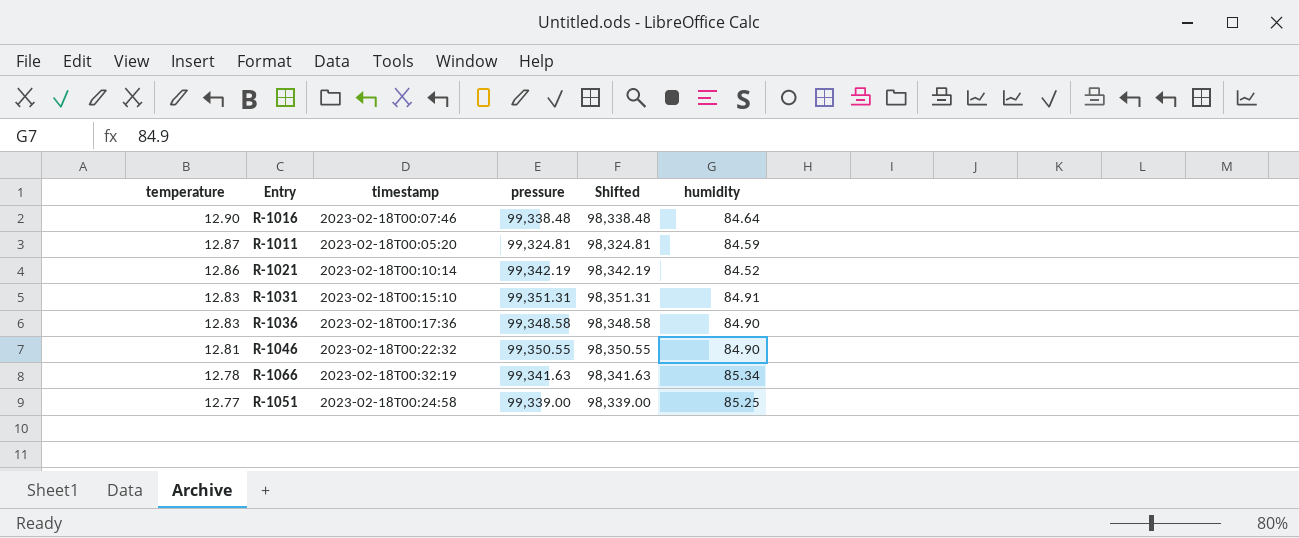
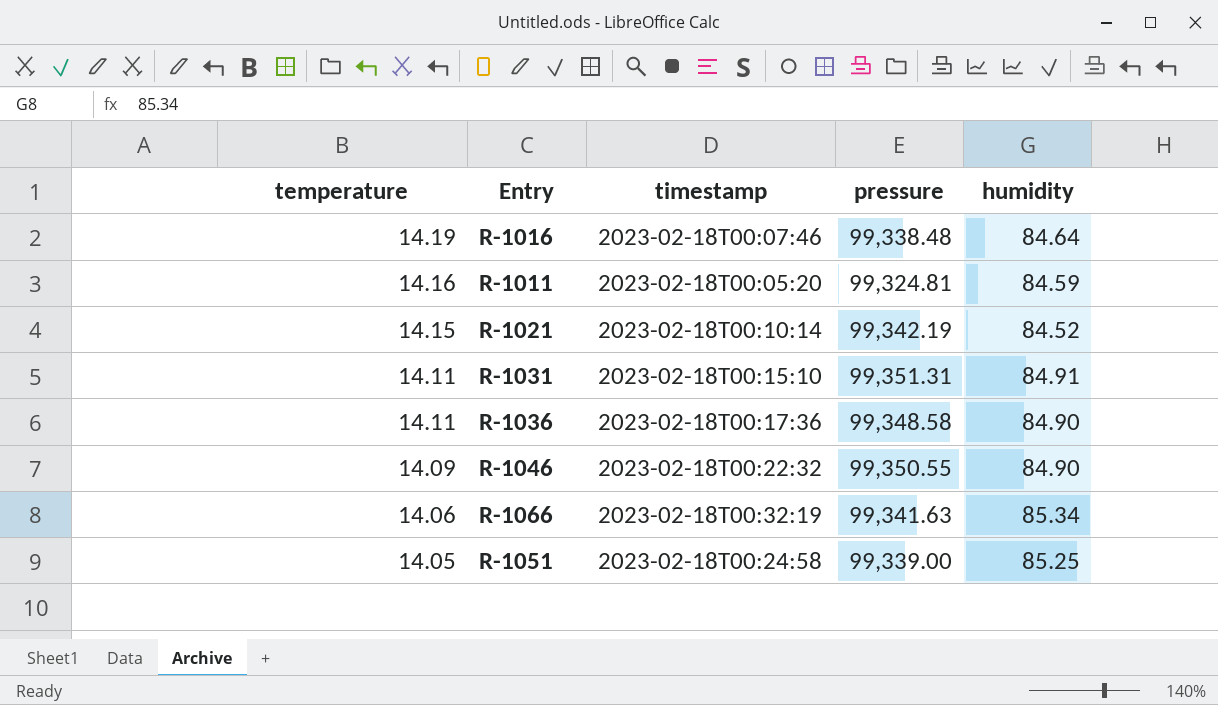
column Shifted | formula: [pressure] - 1000 -> none
R-1016 | temperature: 12.90 -> 14.19
R-1011 | temperature: 12.87 -> 14.16
R-1021 | temperature: 12.86 -> 14.15
R-1031 | temperature: 12.83 -> 14.11
R-1036 | temperature: 12.83 -> 14.11
R-1046 | temperature: 12.81 -> 14.09
R-1066 | temperature: 12.78 -> 14.06
R-1051 | temperature: 12.77 -> 14.05

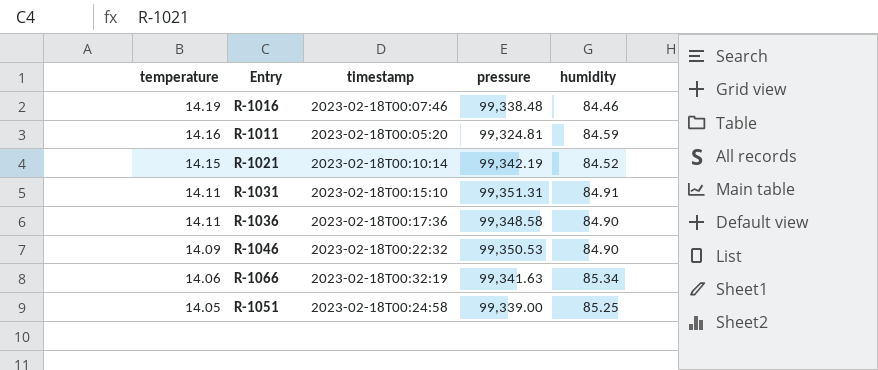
R-1016 | humidity: 84.64 -> 84.46
R-1046 | pressure: 99,350.55 -> 99,350.53

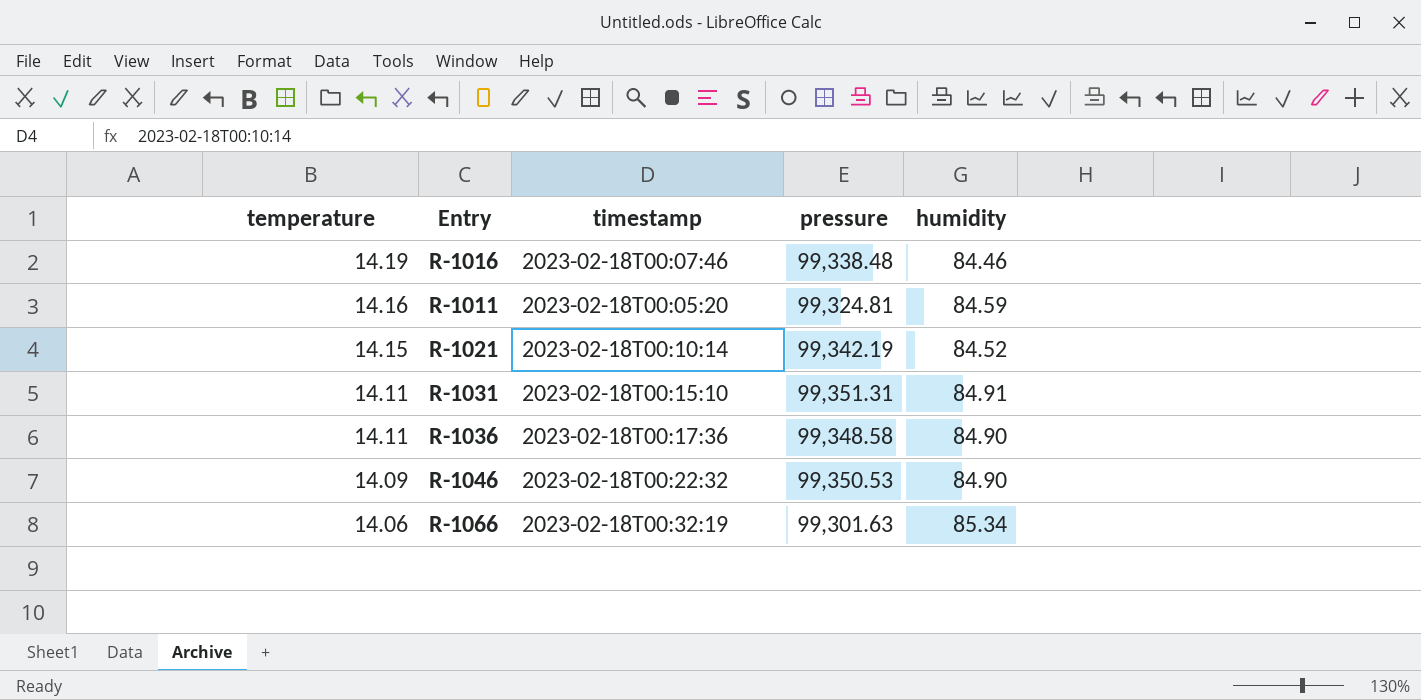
row R-1051: 14.05 | 2023-02-18T00:24:58 | 99,339.00 | 85.25 -> none
R-1066 | pressure: 99,341.63 -> 99,301.63

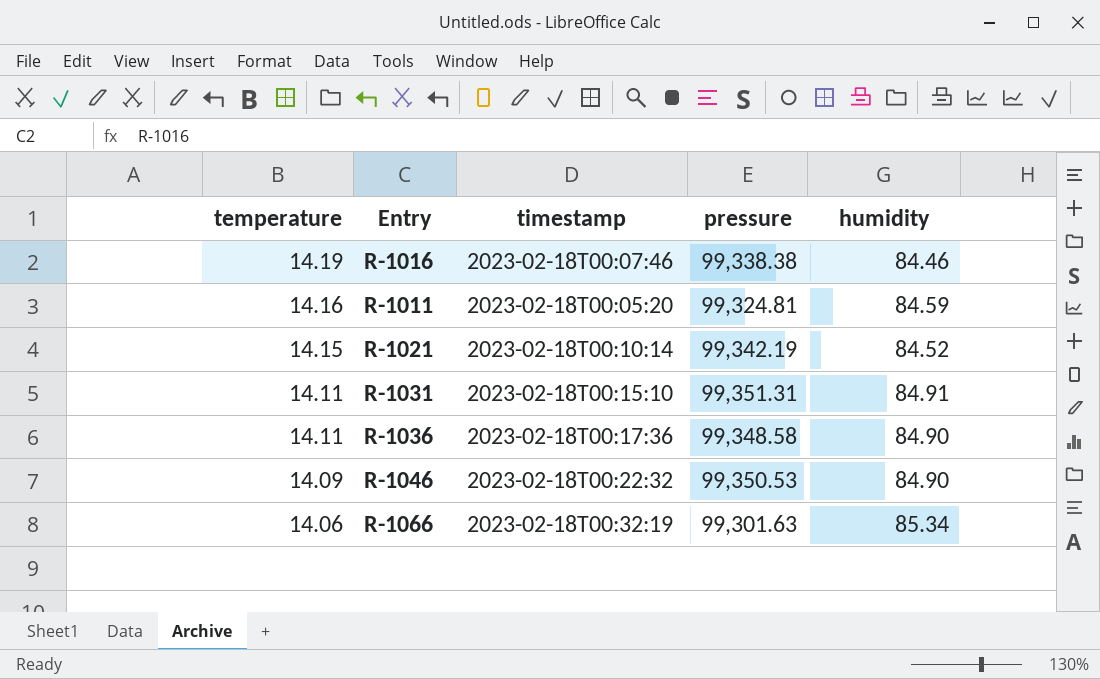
R-1016 | pressure: 99,338.48 -> 99,338.38

